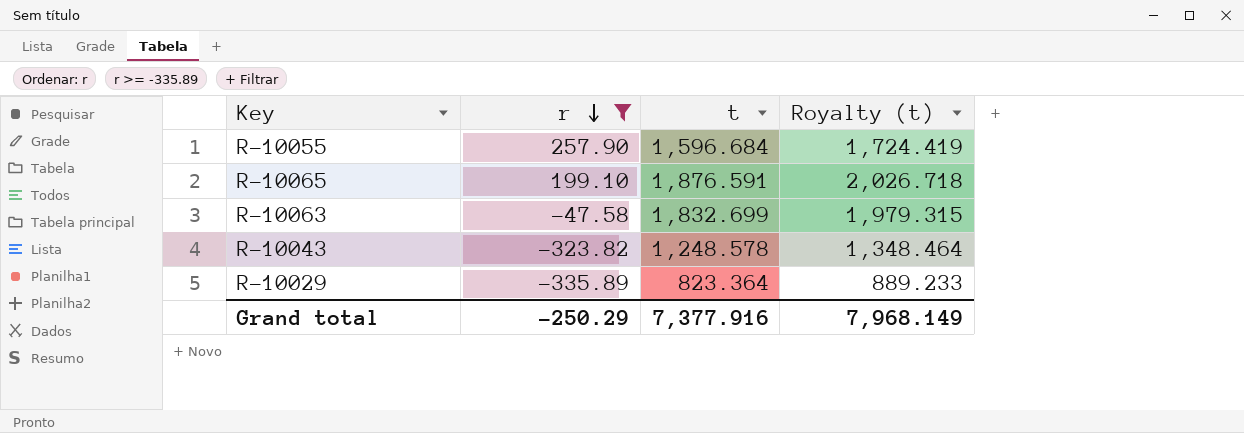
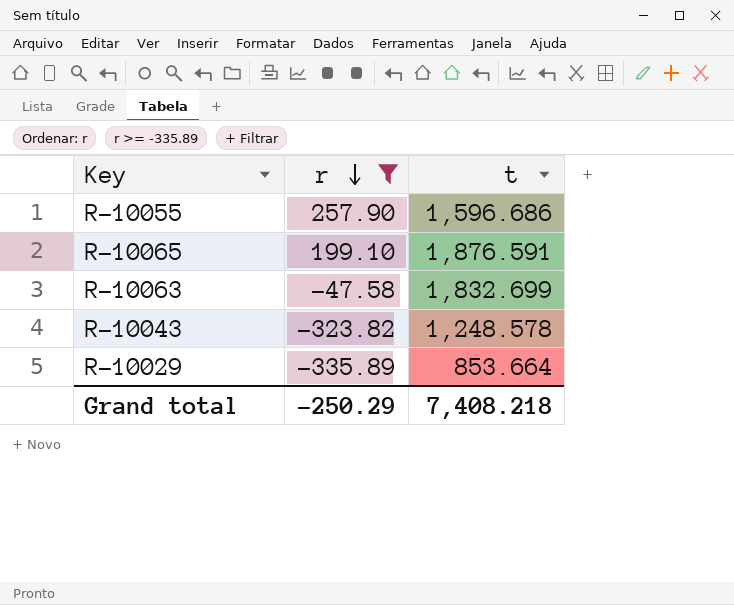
column Royalty (t) | formula: [t] * 1.08 -> none
R-10055 | t: 1,596.684 -> 1,596.686
R-10029 | t: 823.364 -> 853.664
Grand total | t: 7,377.916 -> 7,408.218

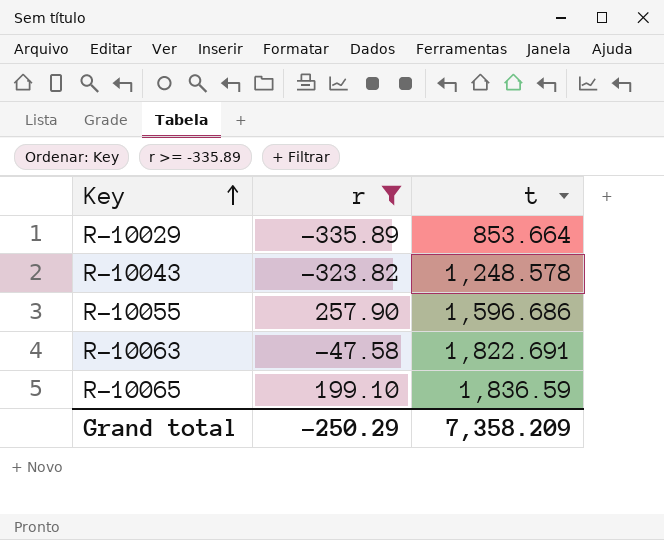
row order: r descending -> Key ascending
R-10063 | t: 1,832.699 -> 1,822.691
R-10065 | t: 1,876.591 -> 1,836.59
Grand total | t: 7,408.218 -> 7,358.209

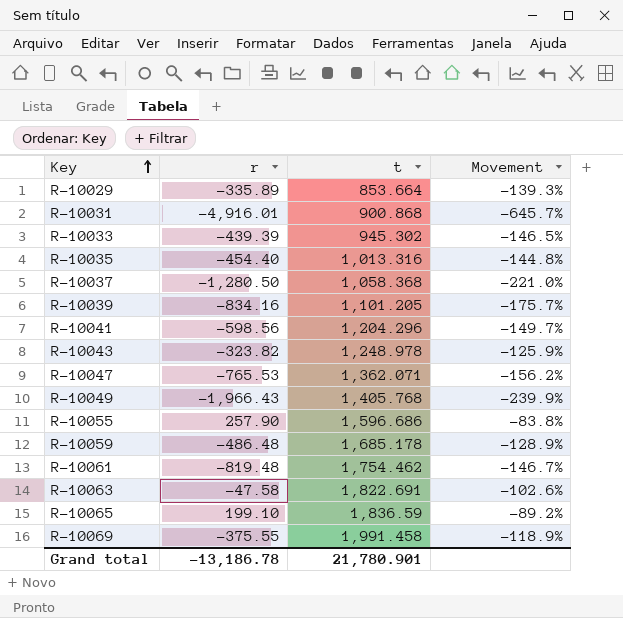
filter: r >= -335.89 -> none
column Movement | formula: none -> ([r] - [t]) / [t]
R-10043 | t: 1,248.578 -> 1,248.978
Grand total | r: -250.29 -> -13,186.78
Grand total | t: 7,358.209 -> 21,780.901

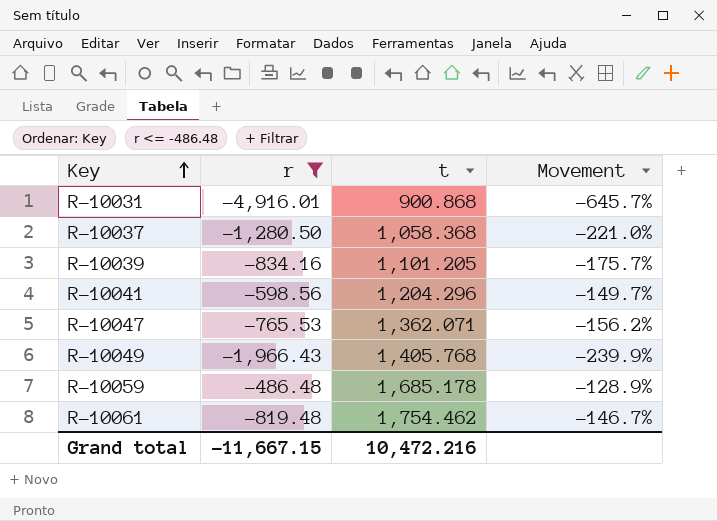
filter: none -> r <= -486.48
Grand total | r: -13,186.78 -> -11,667.15
Grand total | t: 21,780.901 -> 10,472.216

